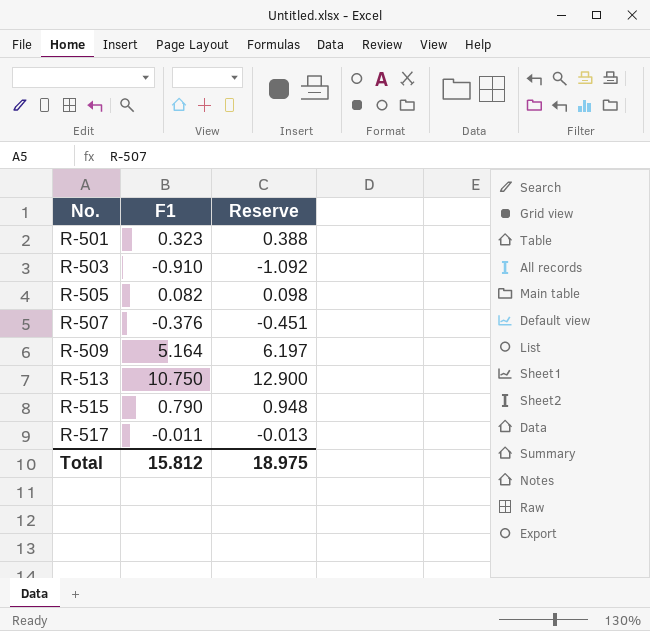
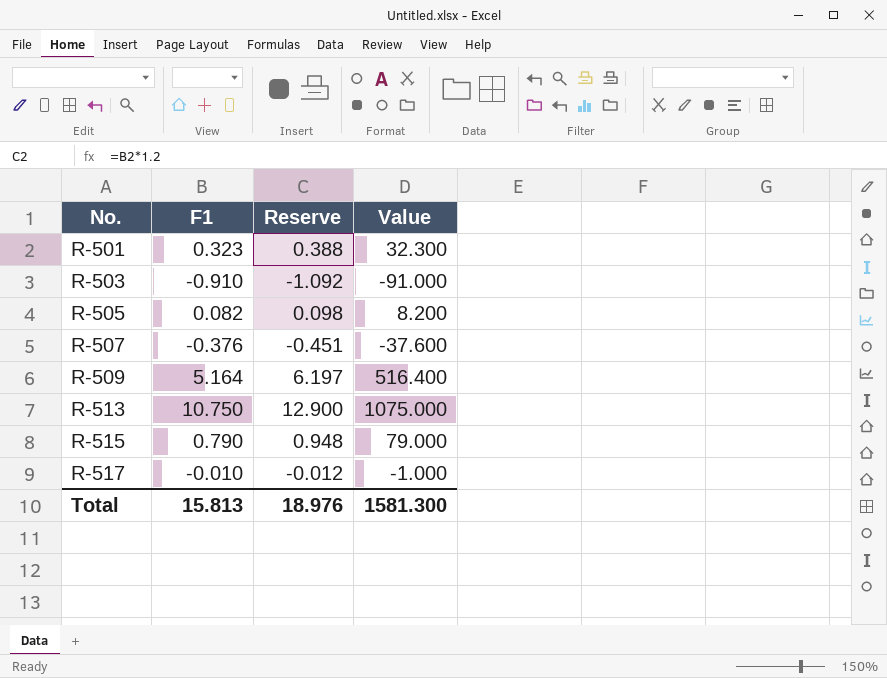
column Value | formula: none -> [F1] * 100
R-517 | F1: -0.011 -> -0.010
R-517 | Reserve: -0.013 -> -0.012
Total | F1: 15.812 -> 15.813
Total | Reserve: 18.975 -> 18.976

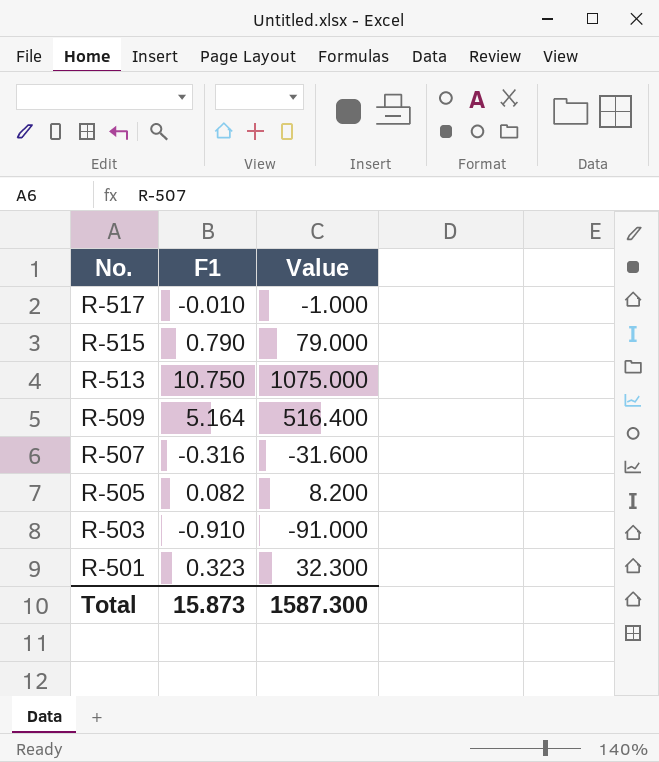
row order: No. ascending -> No. descending
column Reserve | formula: [F1] * 1.2 -> none
R-507 | F1: -0.376 -> -0.316
R-507 | Value: -37.600 -> -31.600
Total | F1: 15.813 -> 15.873
Total | Value: 1581.300 -> 1587.300

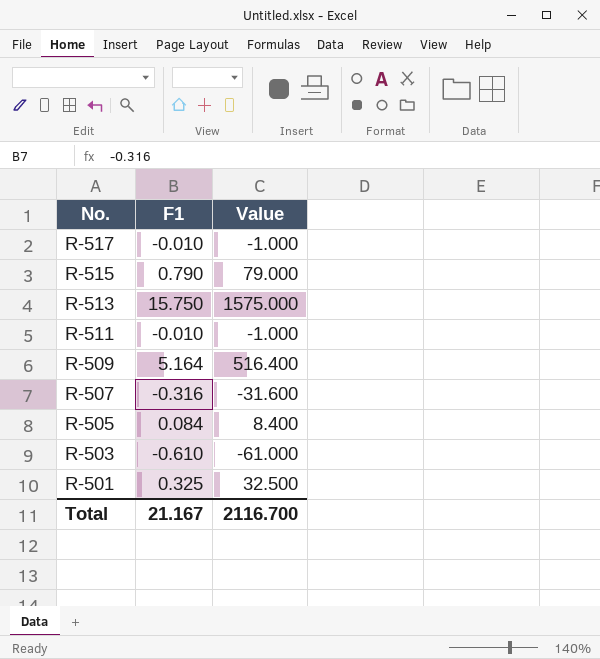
R-513 | F1: 10.750 -> 15.750
R-513 | Value: 1075.000 -> 1575.000
row R-511: none -> -0.010 | -1.000
R-505 | F1: 0.082 -> 0.084
R-505 | Value: 8.200 -> 8.400
R-503 | F1: -0.910 -> -0.610
R-503 | Value: -91.000 -> -61.000
R-501 | F1: 0.323 -> 0.325
R-501 | Value: 32.300 -> 32.500
Total | F1: 15.873 -> 21.167
Total | Value: 1587.300 -> 2116.700

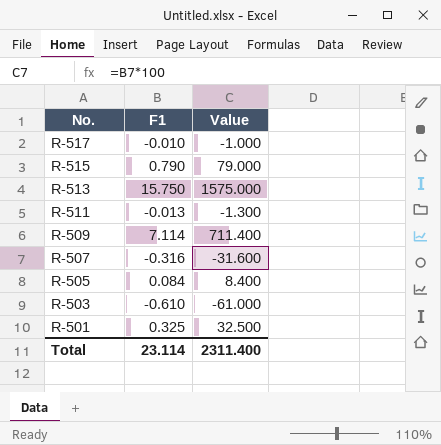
R-511 | F1: -0.010 -> -0.013
R-511 | Value: -1.000 -> -1.300
R-509 | F1: 5.164 -> 7.114
R-509 | Value: 516.400 -> 711.400
Total | F1: 21.167 -> 23.114
Total | Value: 2116.700 -> 2311.400

